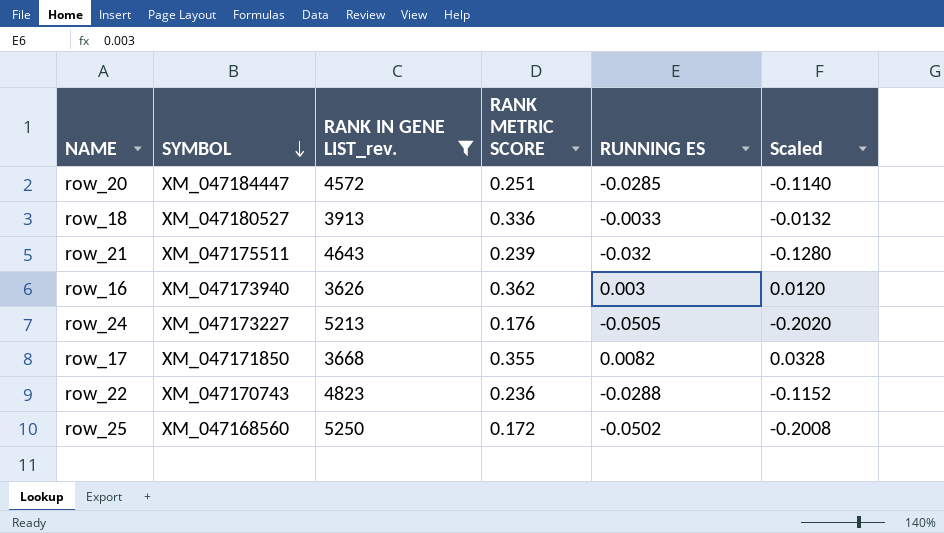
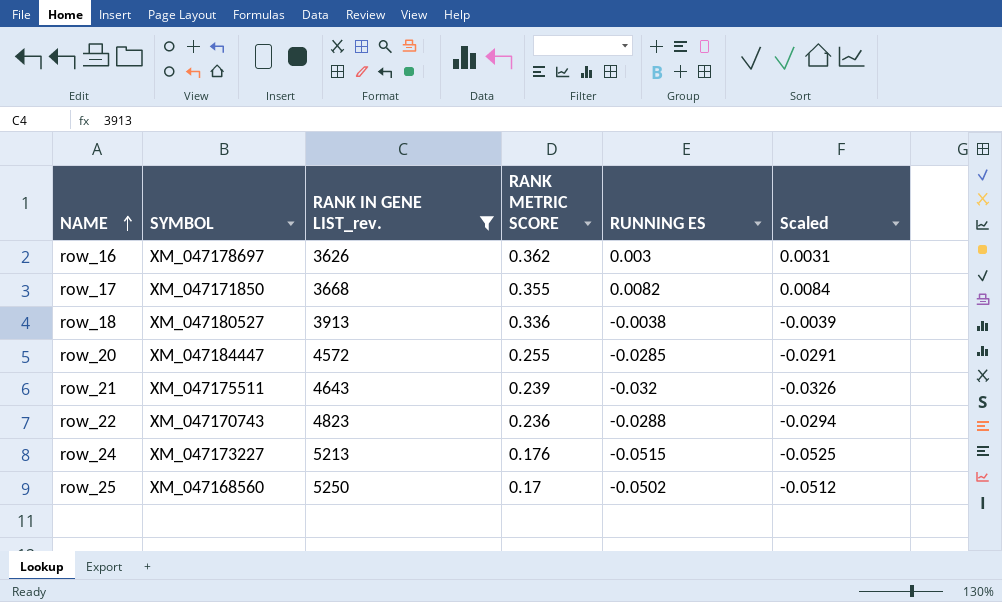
row order: SYMBOL descending -> NAME ascending
column Scaled | formula: [RUNNING ES] * 4 -> [RUNNING ES] * 1.02
row_16 | SYMBOL: XM_047173940 -> XM_047178697
row_18 | RUNNING ES: -0.0033 -> -0.0038
row_20 | RANK METRIC SCORE: 0.251 -> 0.255
row_24 | RUNNING ES: -0.0505 -> -0.0515
row_25 | RANK METRIC SCORE: 0.172 -> 0.17

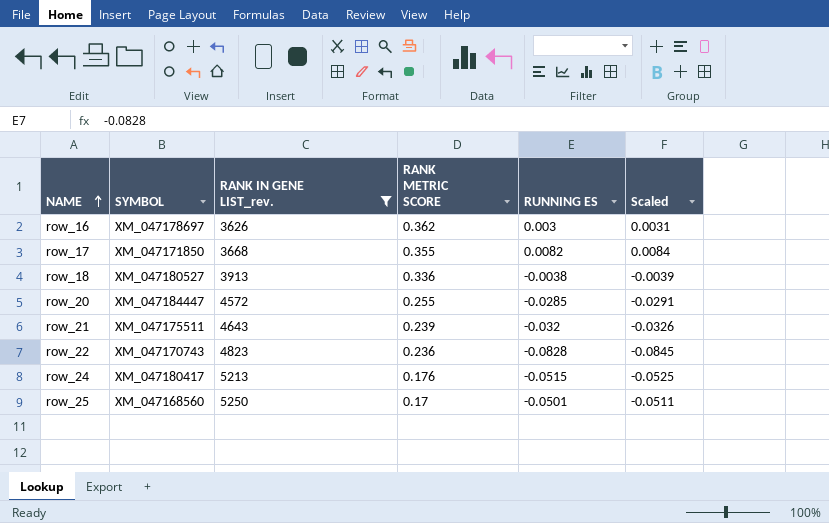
row_22 | RUNNING ES: -0.0288 -> -0.0828
row_22 | Scaled: -0.0294 -> -0.0845
row_24 | SYMBOL: XM_047173227 -> XM_047180417
row_25 | RUNNING ES: -0.0502 -> -0.0501
row_25 | Scaled: -0.0512 -> -0.0511

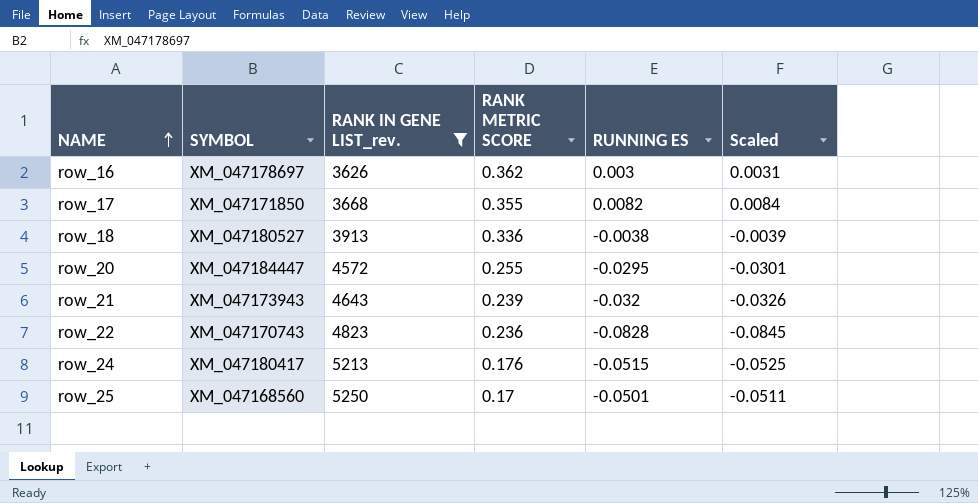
row_20 | RUNNING ES: -0.0285 -> -0.0295
row_20 | Scaled: -0.0291 -> -0.0301
row_21 | SYMBOL: XM_047175511 -> XM_047173943

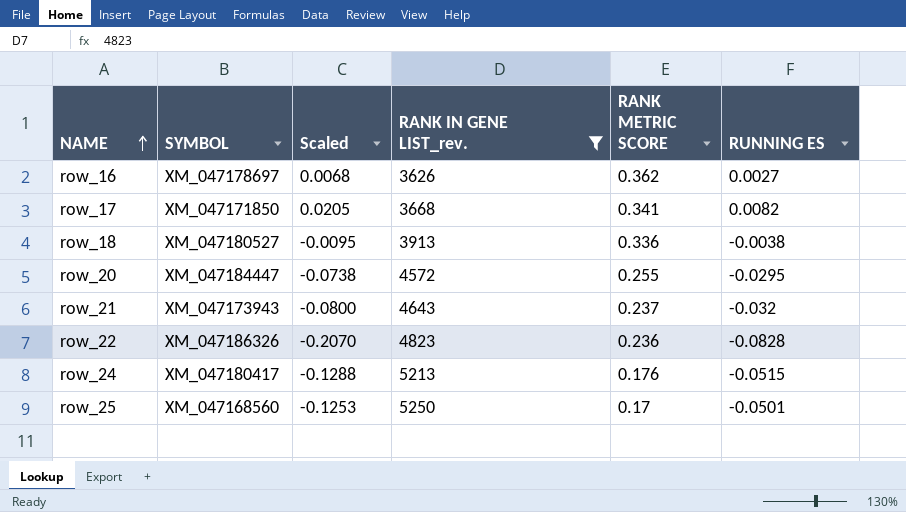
column Scaled | formula: [RUNNING ES] * 1.02 -> [RUNNING ES] * 2.5
column Scaled | position: 6 -> 3
row_16 | RUNNING ES: 0.003 -> 0.0027
row_17 | RANK METRIC SCORE: 0.355 -> 0.341
row_21 | RANK METRIC SCORE: 0.239 -> 0.237
row_22 | SYMBOL: XM_047170743 -> XM_047186326

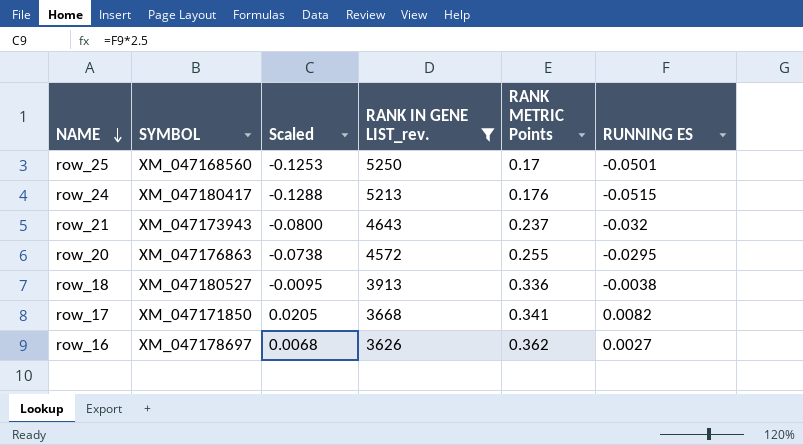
row order: NAME ascending -> NAME descending
column name: RANK METRIC SCORE -> RANK METRIC Points
row row_22: XM_047186326 | -0.2070 | 4823 | 0.236 | -0.0828 -> none
row_20 | SYMBOL: XM_047184447 -> XM_047176863

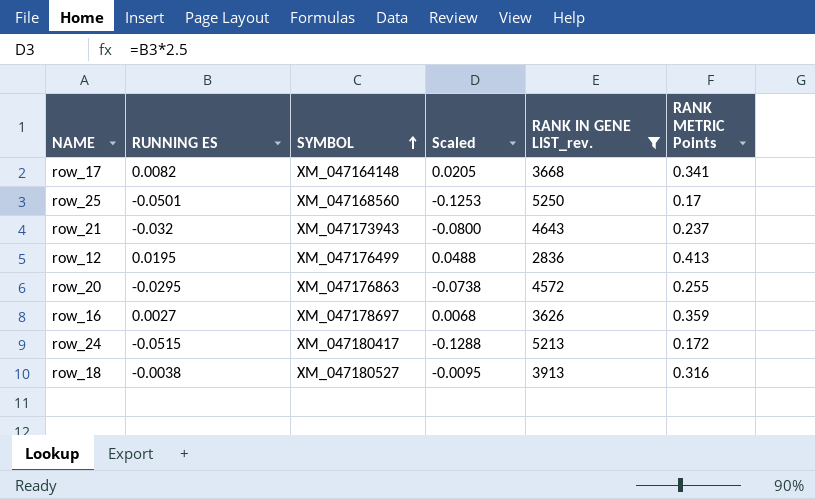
row order: NAME descending -> SYMBOL ascending
column RUNNING ES | position: 6 -> 2
row_17 | SYMBOL: XM_047171850 -> XM_047164148
row row_12: none -> 0.0195 | XM_047176499 | 0.0488 | 2836 | 0.413
row_16 | RANK METRIC Points: 0.362 -> 0.359
row_24 | RANK METRIC Points: 0.176 -> 0.172
row_18 | RANK METRIC Points: 0.336 -> 0.316

